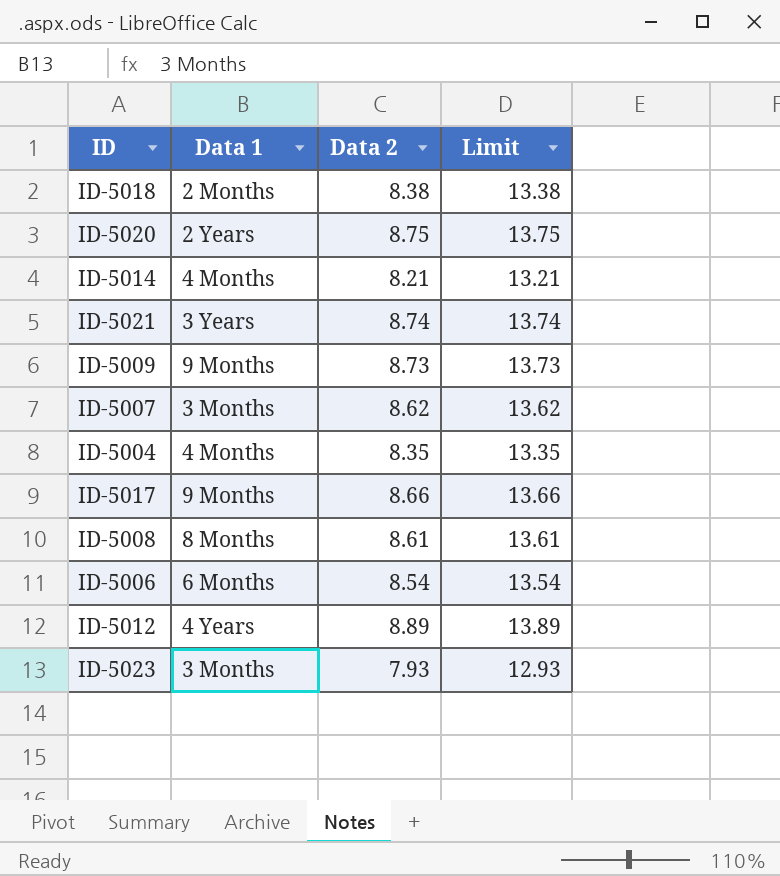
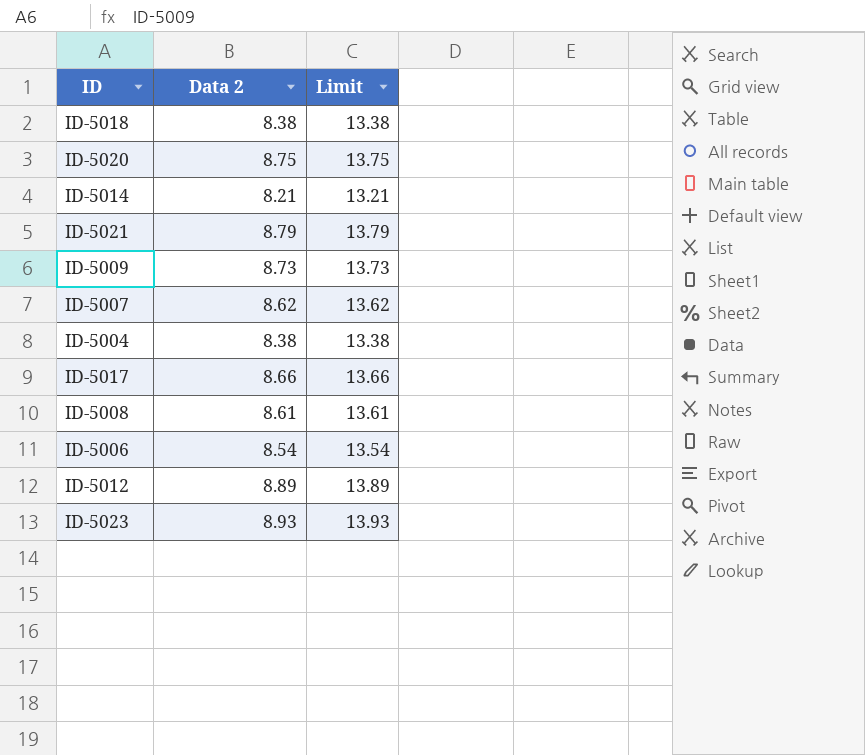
column Data 1 | position: 2 -> none
ID-5021 | Data 2: 8.74 -> 8.79
ID-5021 | Limit: 13.74 -> 13.79
ID-5004 | Data 2: 8.35 -> 8.38
ID-5004 | Limit: 13.35 -> 13.38
ID-5023 | Data 2: 7.93 -> 8.93
ID-5023 | Limit: 12.93 -> 13.93

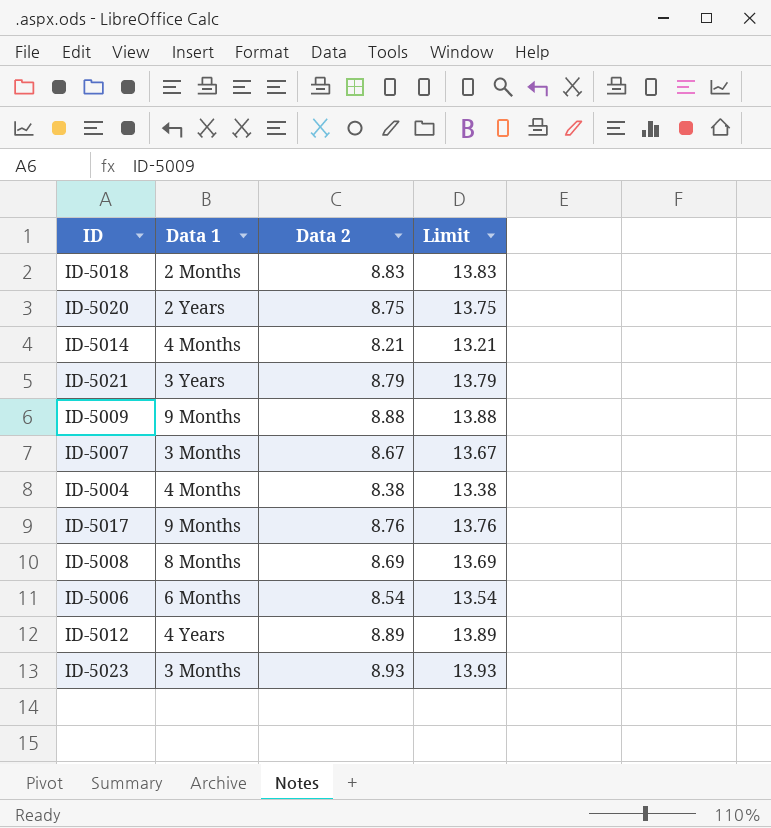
column Data 1 | position: none -> 2
ID-5018 | Data 2: 8.38 -> 8.83
ID-5018 | Limit: 13.38 -> 13.83
ID-5009 | Data 2: 8.73 -> 8.88
ID-5009 | Limit: 13.73 -> 13.88
ID-5007 | Data 2: 8.62 -> 8.67
ID-5007 | Limit: 13.62 -> 13.67
ID-5017 | Data 2: 8.66 -> 8.76
ID-5017 | Limit: 13.66 -> 13.76
ID-5008 | Data 2: 8.61 -> 8.69
ID-5008 | Limit: 13.61 -> 13.69

